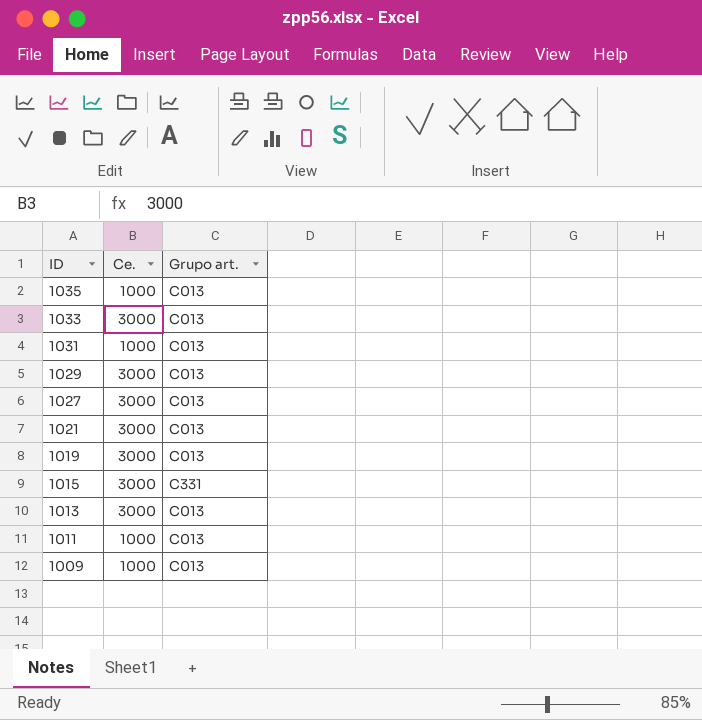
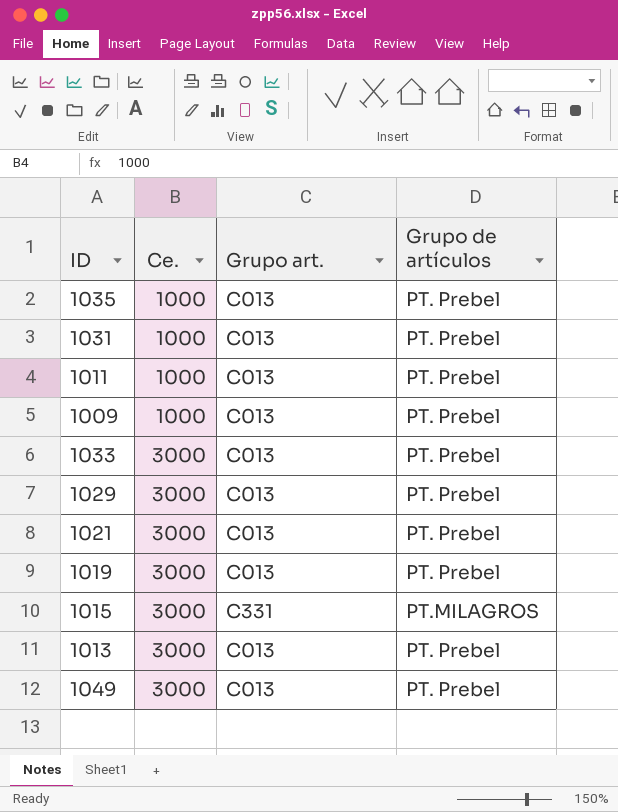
row order: ID descending -> Ce. ascending
column Grupo de artículos | position: none -> 4
row 1027: 3000 | C013 -> none
row 1049: none -> 3000 | C013 | PT. Prebel

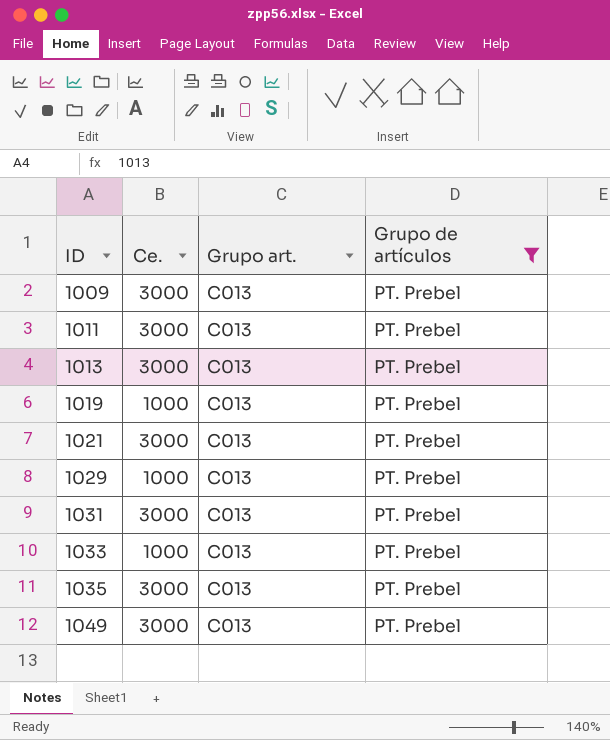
filter: none -> Grupo de artículos = PT. Prebel
row order: Ce. ascending -> ID ascending
1009 | Ce.: 1000 -> 3000
1011 | Ce.: 1000 -> 3000
1019 | Ce.: 3000 -> 1000
1029 | Ce.: 3000 -> 1000
1031 | Ce.: 1000 -> 3000
1033 | Ce.: 3000 -> 1000
1035 | Ce.: 1000 -> 3000

